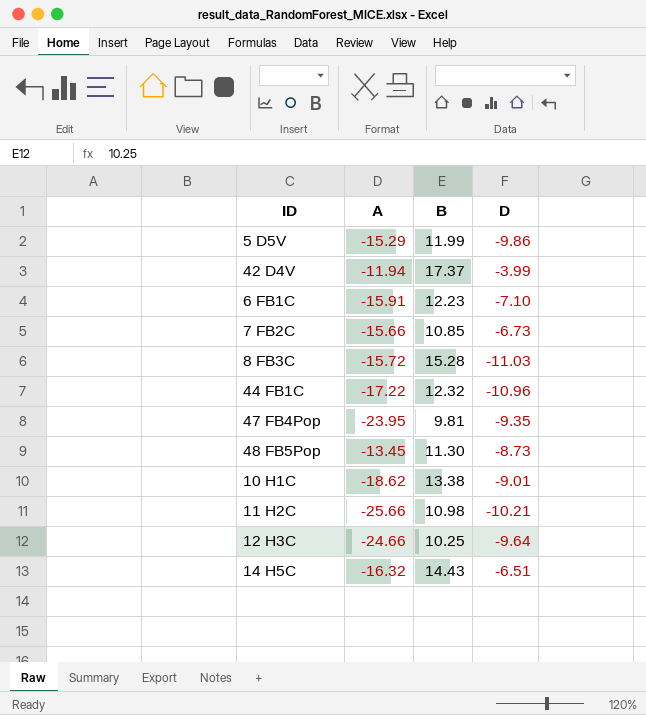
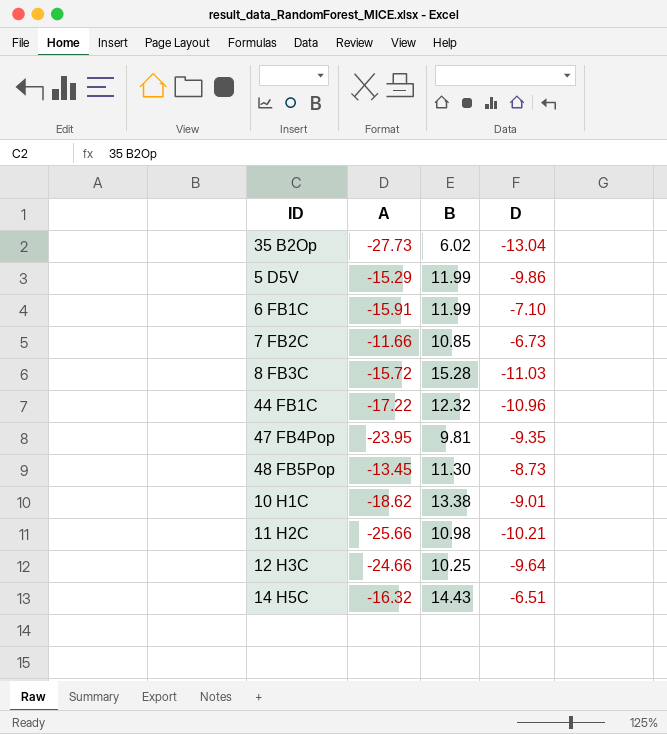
row 42 D4V: -11.94 | 17.37 | -3.99 -> none
row 35 B2Op: none -> -27.73 | 6.02 | -13.04
6 FB1C | B: 12.23 -> 11.99
7 FB2C | A: -15.66 -> -11.66

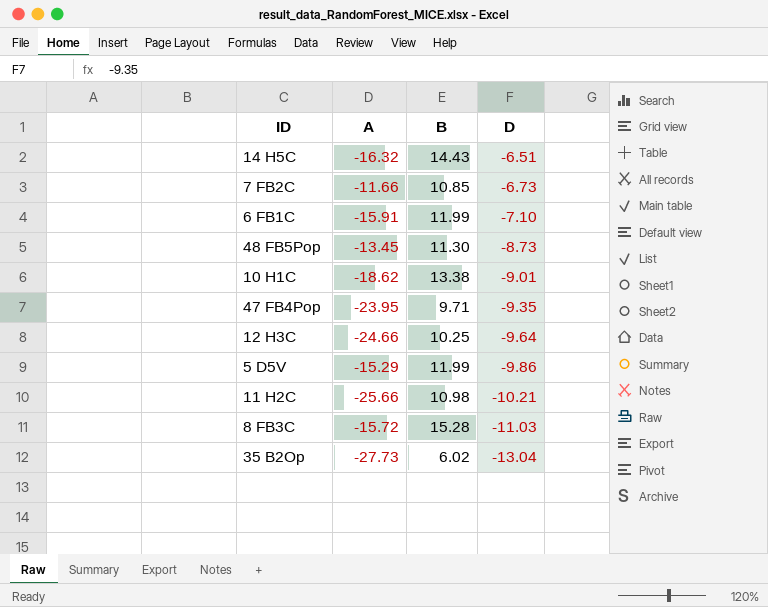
row order: none -> D descending
row 44 FB1C: -17.22 | 12.32 | -10.96 -> none
47 FB4Pop | B: 9.81 -> 9.71

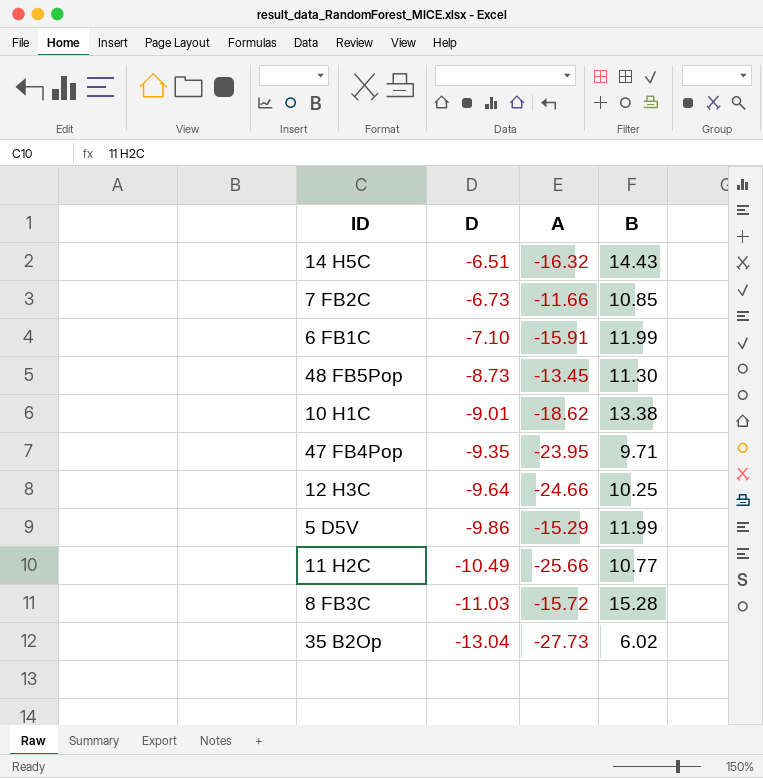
column D | position: 4 -> 2
11 H2C | D: -10.21 -> -10.49
11 H2C | B: 10.98 -> 10.77

